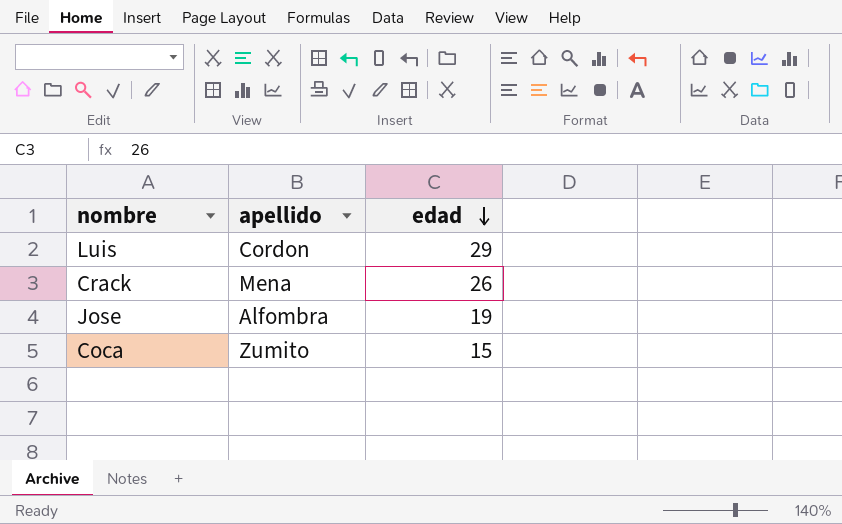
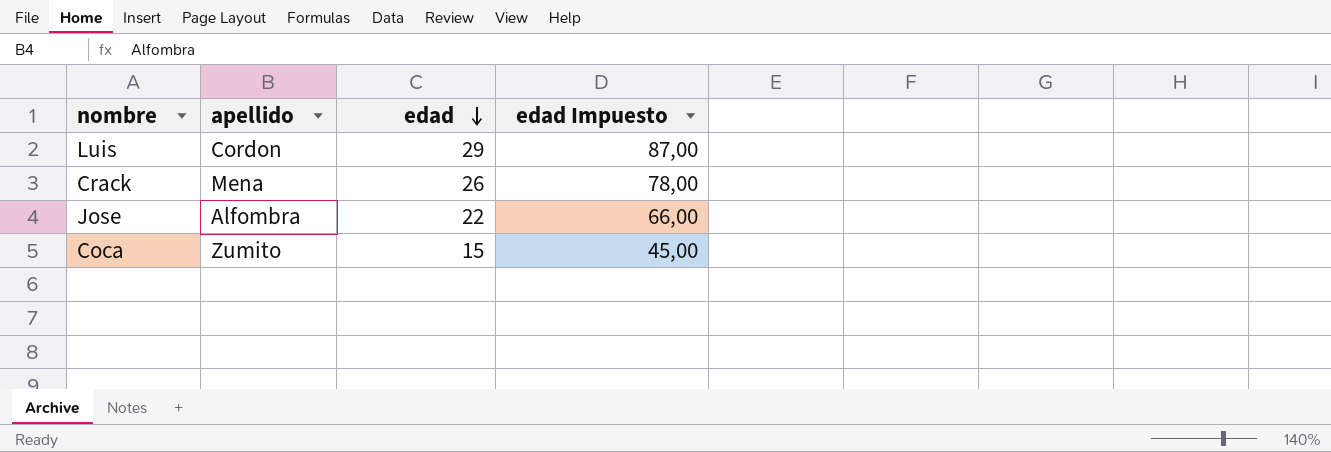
column edad Impuesto | formula: none -> [edad] * 3
Jose | edad: 19 -> 22

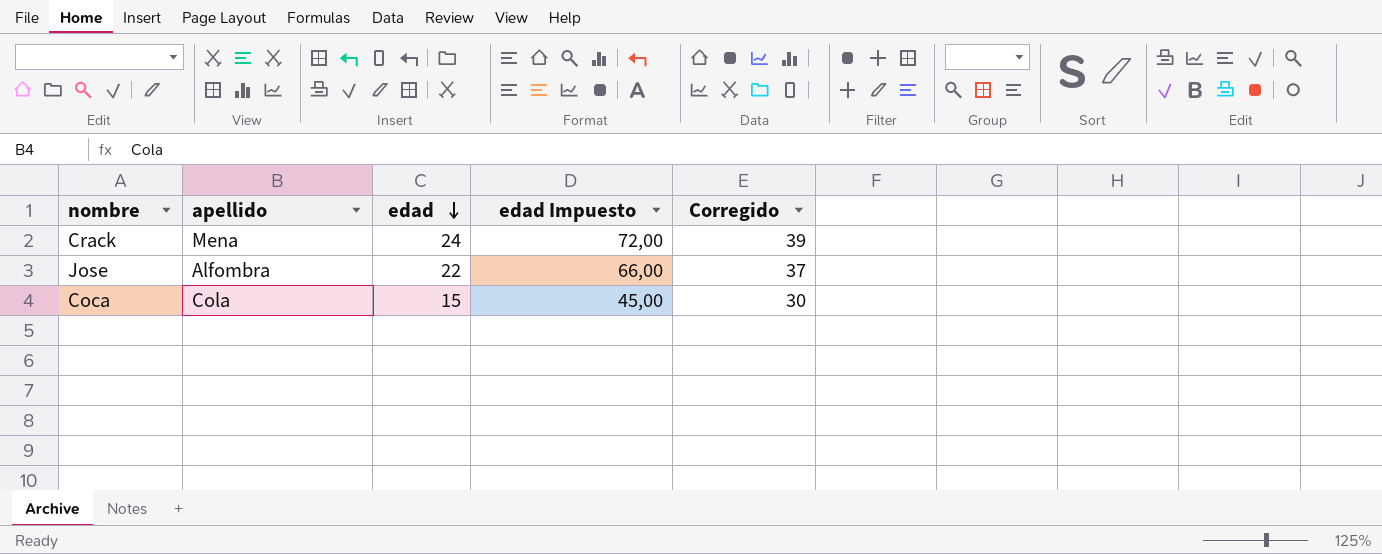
column Corregido | formula: none -> [edad] + 15
row Luis: Cordon | 29 | 87,00 -> none
Crack | edad: 26 -> 24
Crack | edad Impuesto: 78,00 -> 72,00
Coca | apellido: Zumito -> Cola

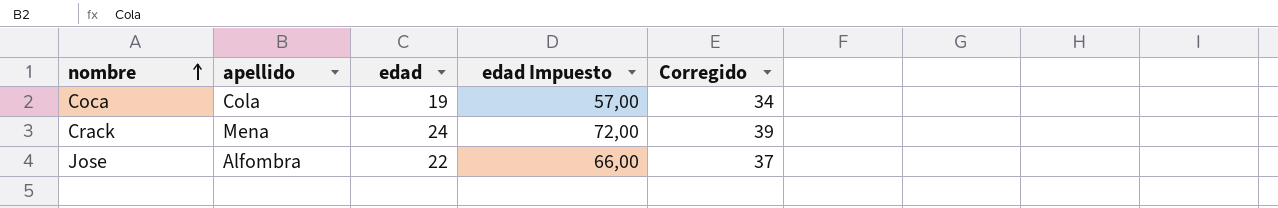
row order: edad descending -> nombre ascending
Coca | edad: 15 -> 19
Coca | edad Impuesto: 45,00 -> 57,00
Coca | Corregido: 30 -> 34

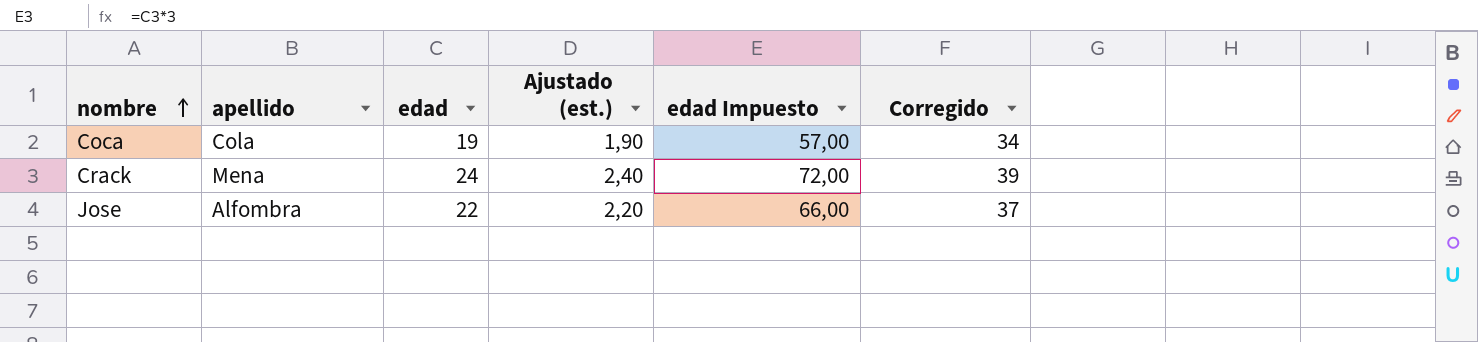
column Ajustado (est.) | formula: none -> [edad] * 0,1

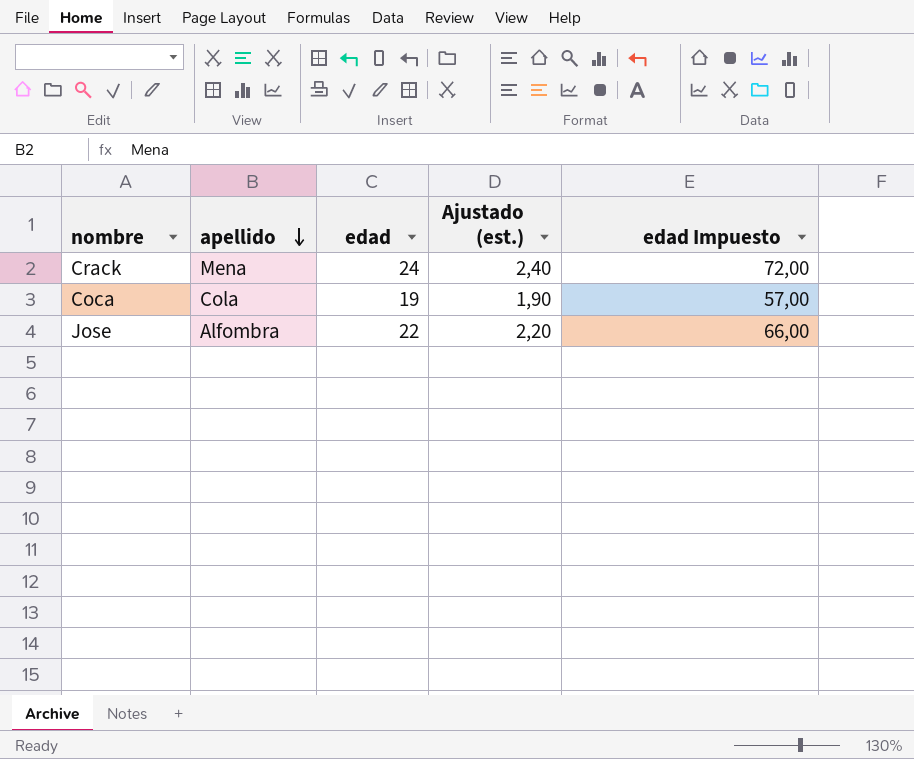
row order: nombre ascending -> apellido descending
column Corregido | formula: [edad] + 15 -> none

